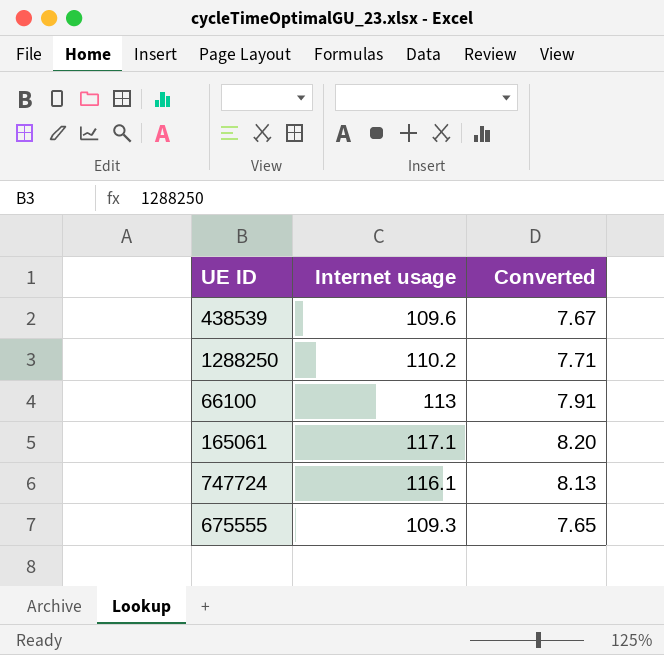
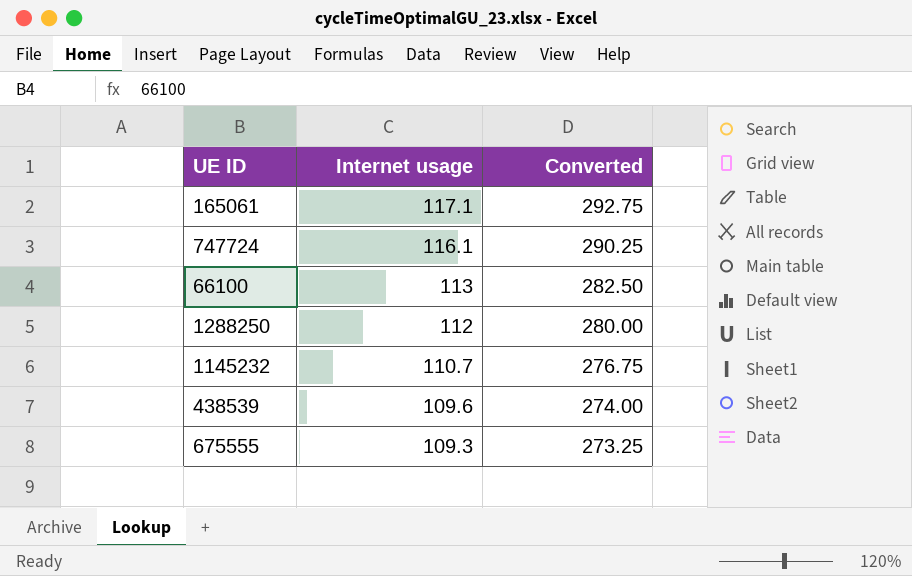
row order: none -> Internet usage descending
column Converted | formula: [Internet usage] * 0.07 -> [Internet usage] * 2.5
1288250 | Internet usage: 110.2 -> 112
row 1145232: none -> 110.7 | 276.75

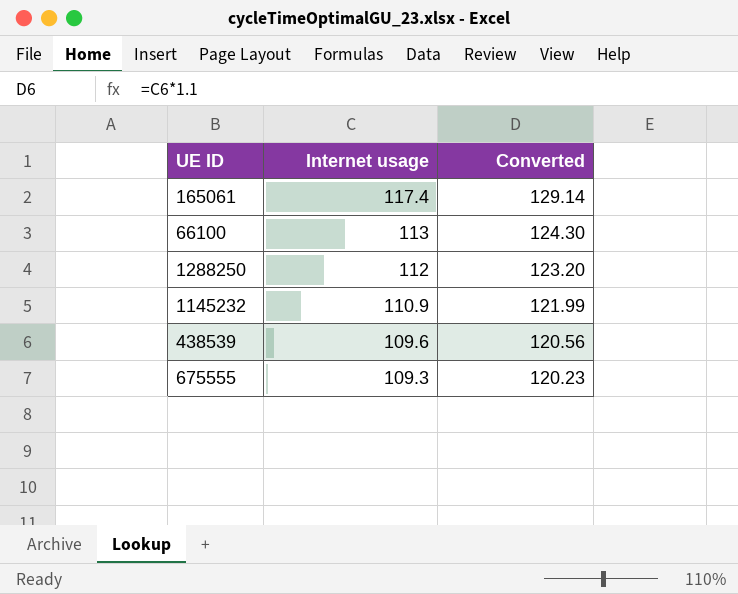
column Converted | formula: [Internet usage] * 2.5 -> [Internet usage] * 1.1
row 747724: 116.1 | 290.25 -> none
165061 | Internet usage: 117.1 -> 117.4
1145232 | Internet usage: 110.7 -> 110.9

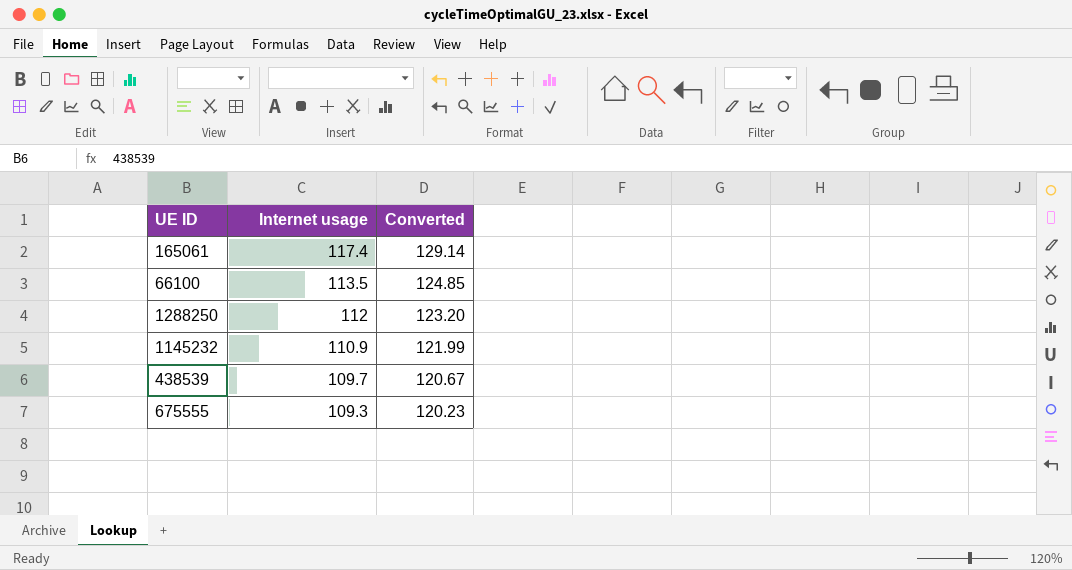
66100 | Internet usage: 113 -> 113.5
66100 | Converted: 124.30 -> 124.85
438539 | Internet usage: 109.6 -> 109.7
438539 | Converted: 120.56 -> 120.67

